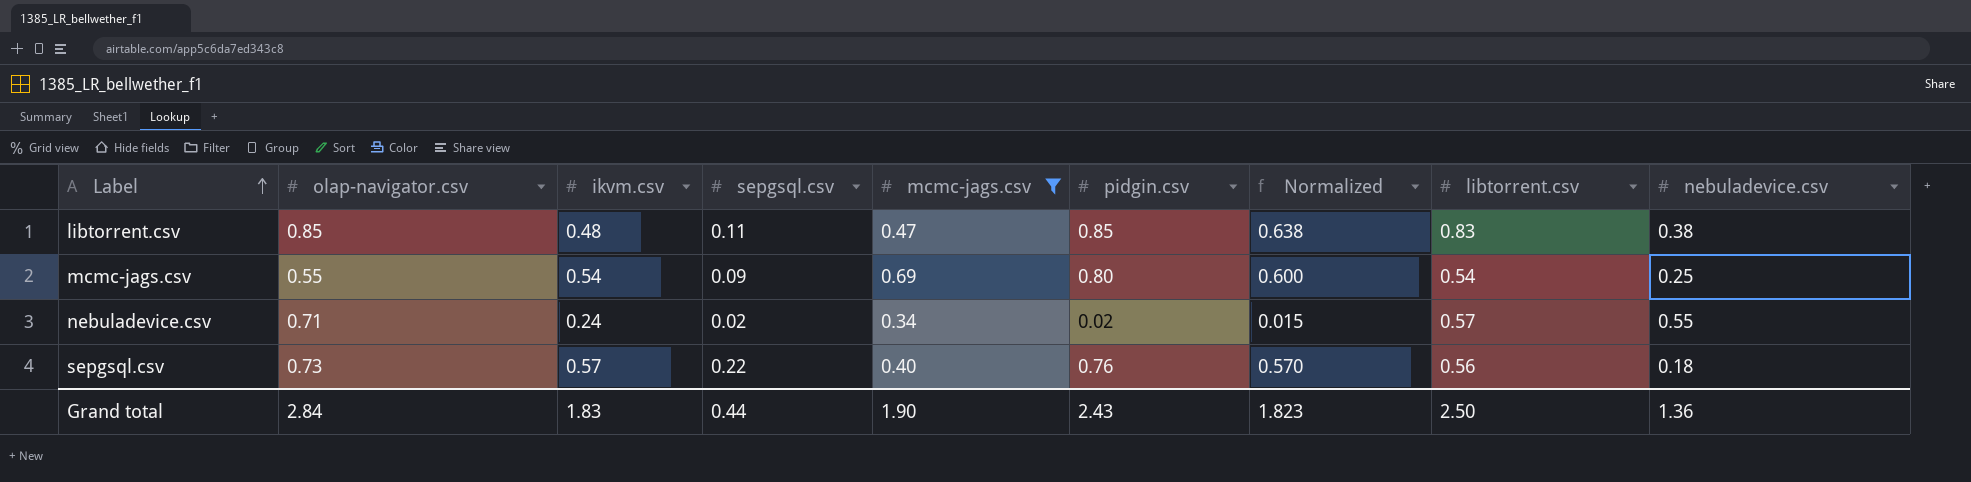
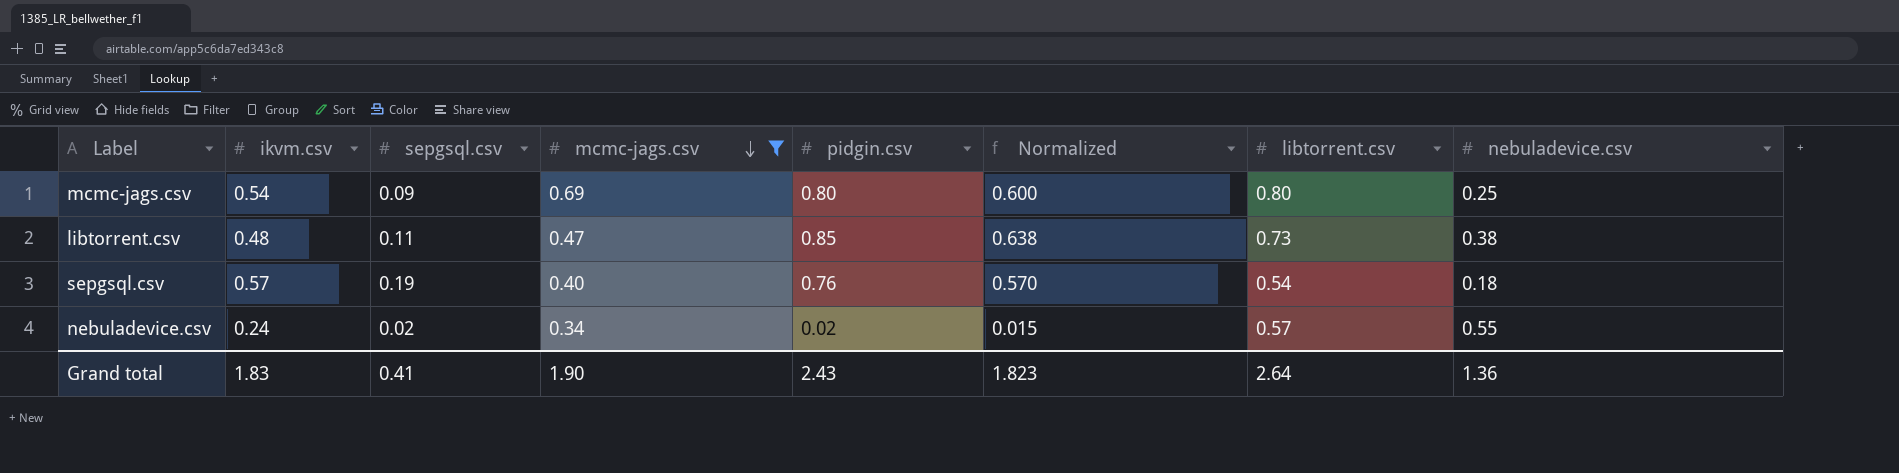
row order: Label ascending -> mcmc-jags.csv descending
column olap-navigator.csv | position: 2 -> none
mcmc-jags.csv | libtorrent.csv: 0.54 -> 0.80
libtorrent.csv | libtorrent.csv: 0.83 -> 0.73
sepgsql.csv | sepgsql.csv: 0.22 -> 0.19
sepgsql.csv | libtorrent.csv: 0.56 -> 0.54
Grand total | sepgsql.csv: 0.44 -> 0.41
Grand total | libtorrent.csv: 2.50 -> 2.64

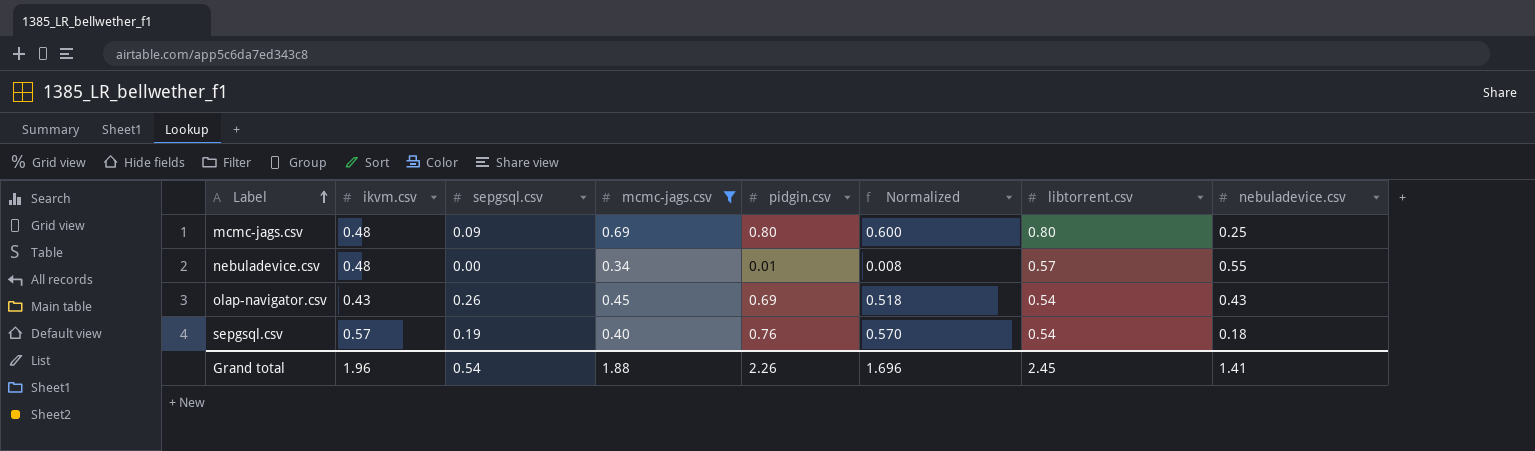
row order: mcmc-jags.csv descending -> Label ascending
row libtorrent.csv: 0.48 | 0.11 | 0.47 | 0.85 | 0.638 | 0.73 | 0.38 -> none
mcmc-jags.csv | ikvm.csv: 0.54 -> 0.48
nebuladevice.csv | ikvm.csv: 0.24 -> 0.48
nebuladevice.csv | sepgsql.csv: 0.02 -> 0.00
nebuladevice.csv | pidgin.csv: 0.02 -> 0.01
nebuladevice.csv | Normalized: 0.015 -> 0.008
row olap-navigator.csv: none -> 0.43 | 0.26 | 0.45 | 0.69 | 0.518 | 0.54 | 0.43
Grand total | ikvm.csv: 1.83 -> 1.96
Grand total | sepgsql.csv: 0.41 -> 0.54
Grand total | mcmc-jags.csv: 1.90 -> 1.88
Grand total | pidgin.csv: 2.43 -> 2.26
Grand total | Normalized: 1.823 -> 1.696
Grand total | libtorrent.csv: 2.64 -> 2.45
Grand total | nebuladevice.csv: 1.36 -> 1.41

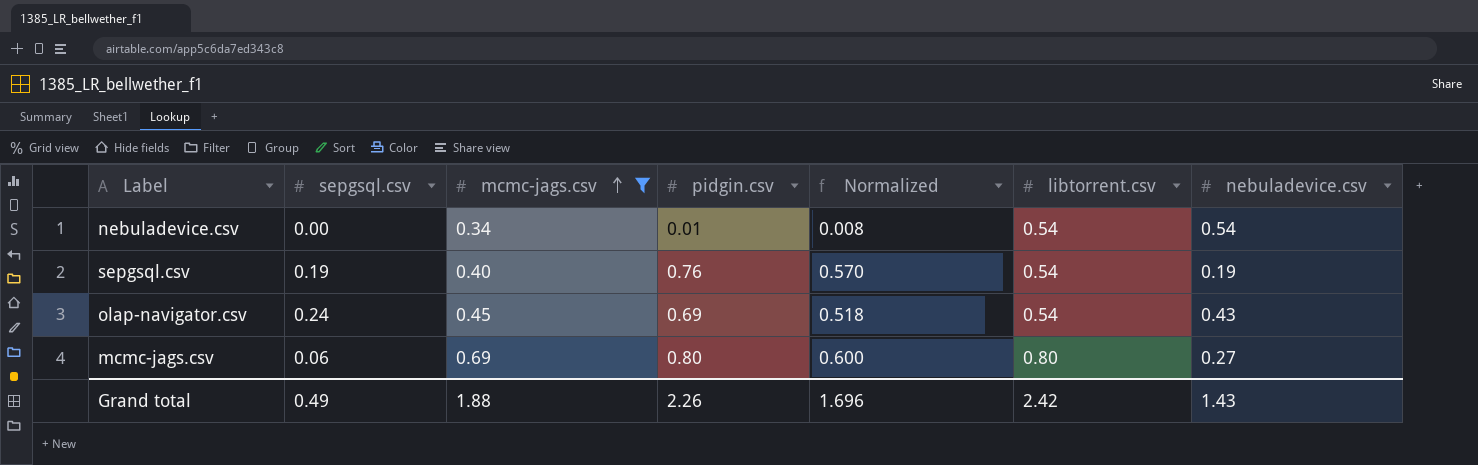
row order: Label ascending -> mcmc-jags.csv ascending
column ikvm.csv | position: 2 -> none
nebuladevice.csv | libtorrent.csv: 0.57 -> 0.54
nebuladevice.csv | nebuladevice.csv: 0.55 -> 0.54
sepgsql.csv | nebuladevice.csv: 0.18 -> 0.19
olap-navigator.csv | sepgsql.csv: 0.26 -> 0.24
mcmc-jags.csv | sepgsql.csv: 0.09 -> 0.06
mcmc-jags.csv | nebuladevice.csv: 0.25 -> 0.27
Grand total | sepgsql.csv: 0.54 -> 0.49
Grand total | libtorrent.csv: 2.45 -> 2.42
Grand total | nebuladevice.csv: 1.41 -> 1.43

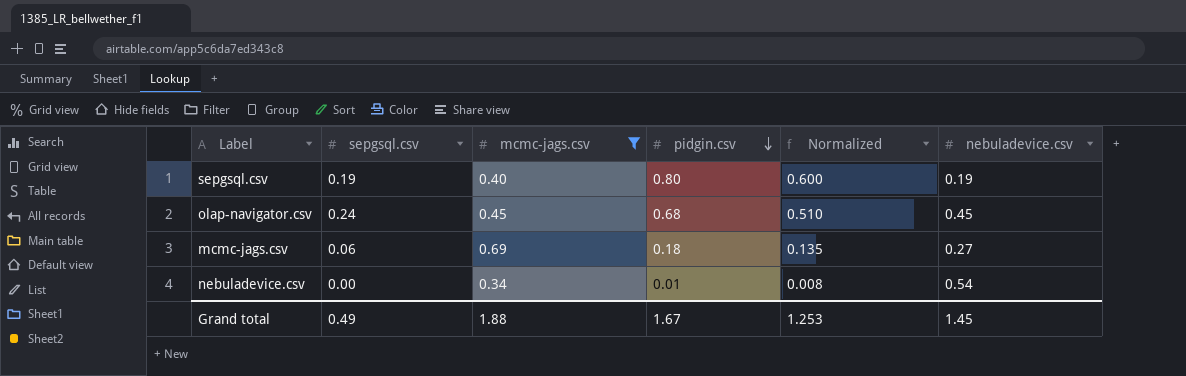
row order: mcmc-jags.csv ascending -> pidgin.csv descending
column libtorrent.csv | position: 6 -> none
sepgsql.csv | pidgin.csv: 0.76 -> 0.80
sepgsql.csv | Normalized: 0.570 -> 0.600
olap-navigator.csv | pidgin.csv: 0.69 -> 0.68
olap-navigator.csv | Normalized: 0.518 -> 0.510
olap-navigator.csv | nebuladevice.csv: 0.43 -> 0.45
mcmc-jags.csv | pidgin.csv: 0.80 -> 0.18
mcmc-jags.csv | Normalized: 0.600 -> 0.135
Grand total | pidgin.csv: 2.26 -> 1.67
Grand total | Normalized: 1.696 -> 1.253
Grand total | nebuladevice.csv: 1.43 -> 1.45

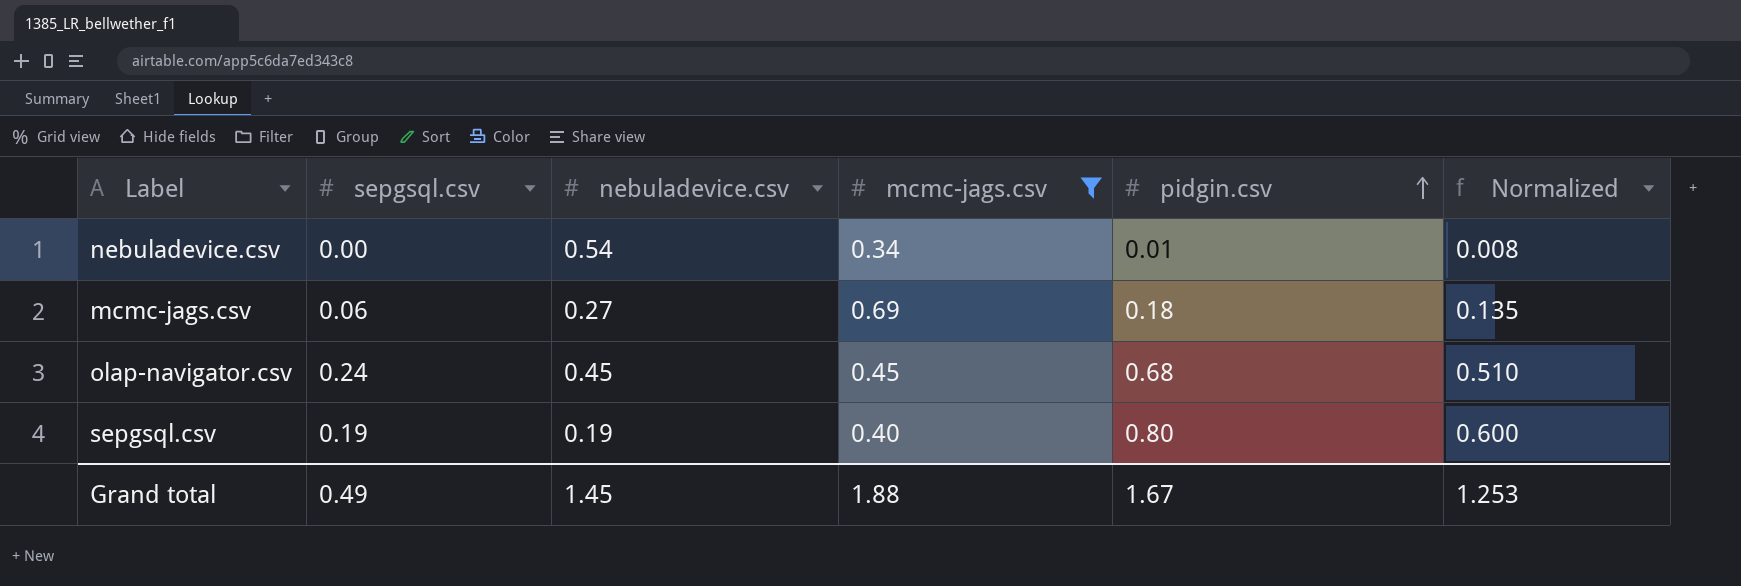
row order: pidgin.csv descending -> pidgin.csv ascending
column nebuladevice.csv | position: 6 -> 3

